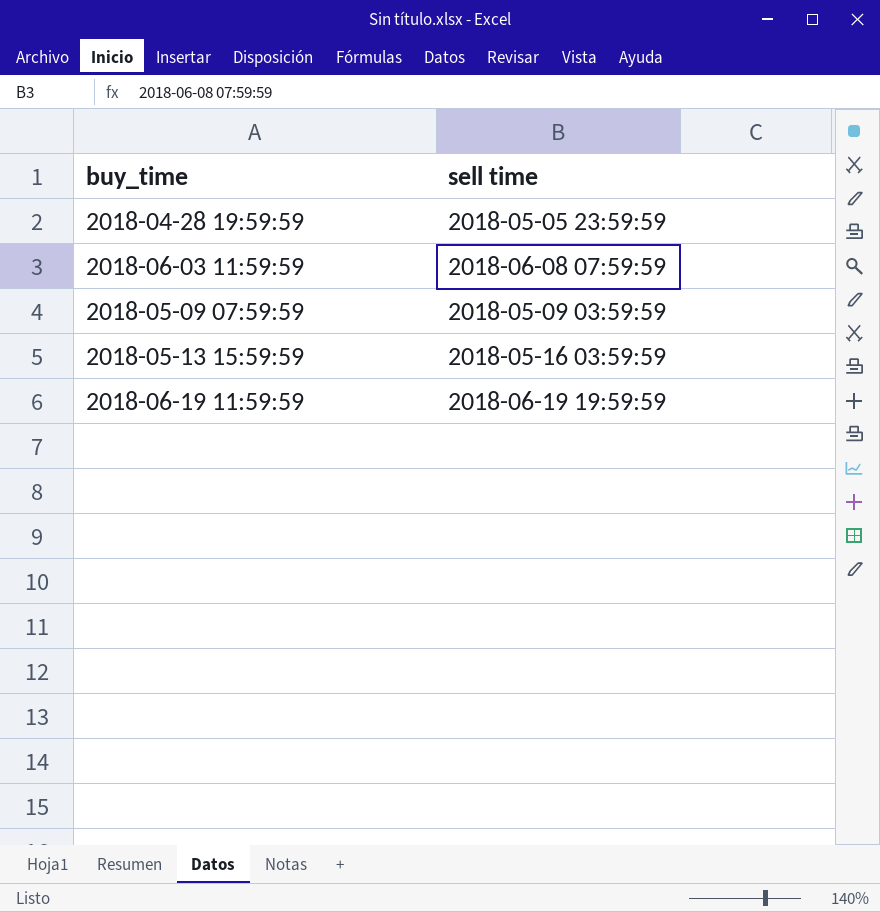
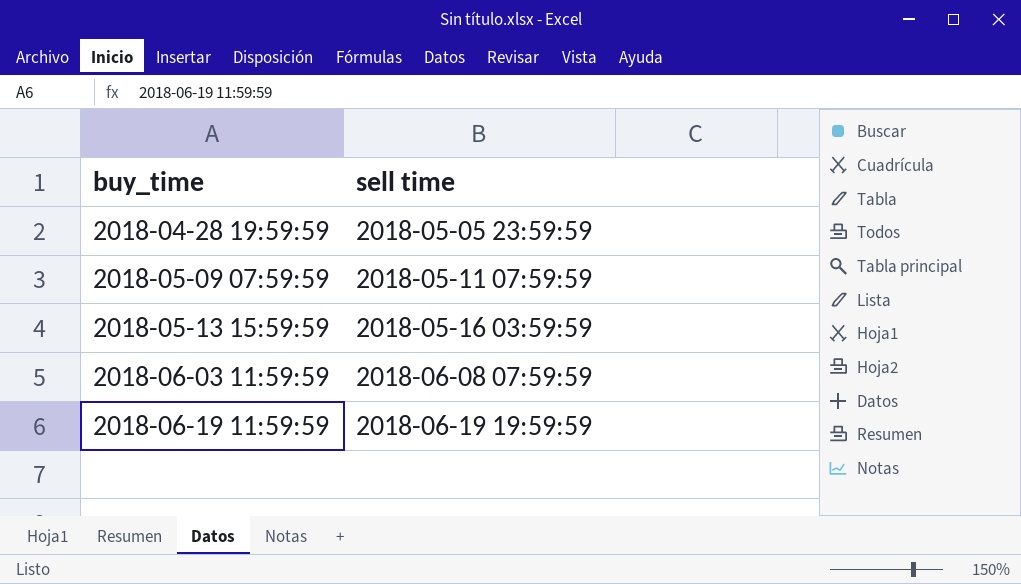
row order: none -> buy_time ascending
2018-05-09 07:59:59 | sell time: 2018-05-09 03:59:59 -> 2018-05-11 07:59:59

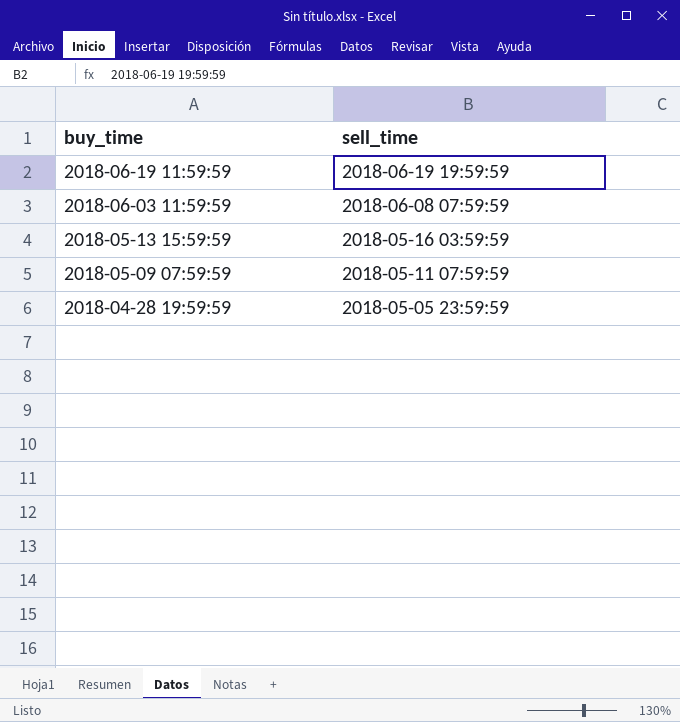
row order: buy_time ascending -> buy_time descending
column name: sell time -> sell_time

